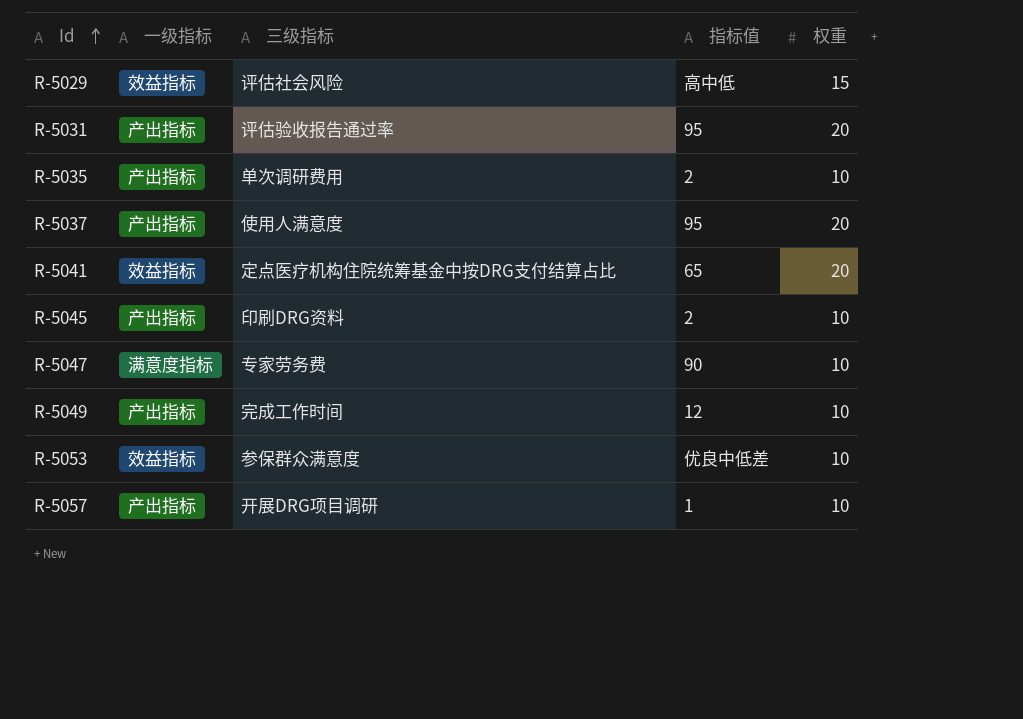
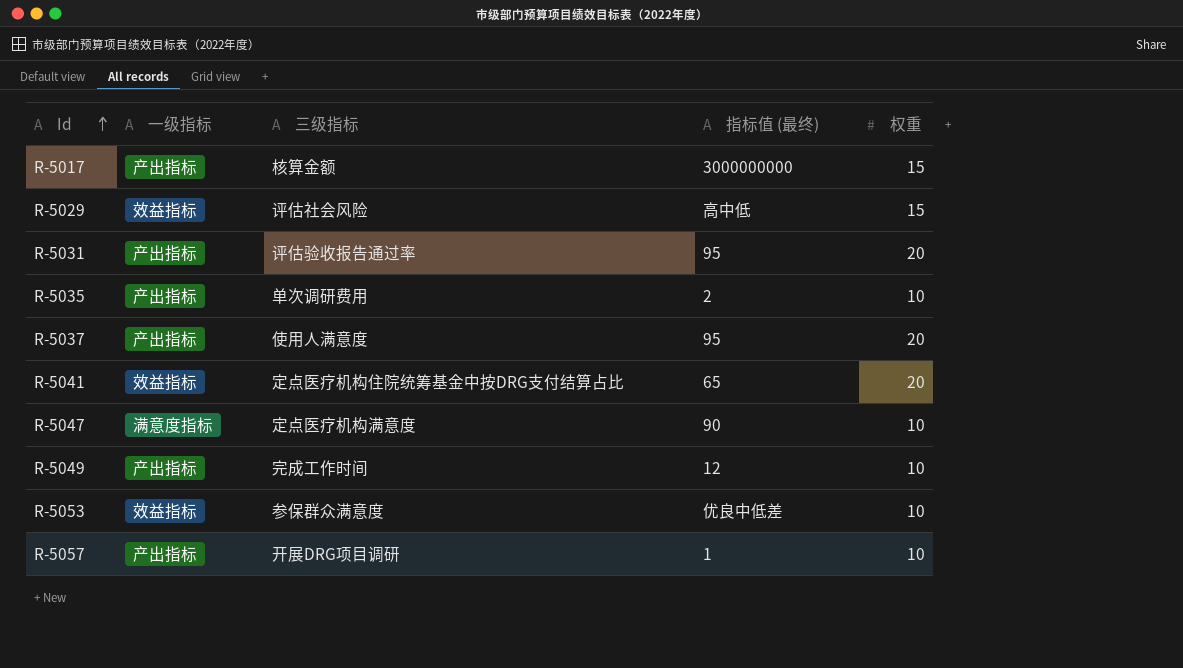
column name: 指标值 -> 指标值 (最终)
row R-5045: 产出指标 | 印刷DRG资料 | 2 | 10 -> none
row R-5017: none -> 产出指标 | 核算金额 | 3000000000 | 15
R-5047 | 三级指标: 专家劳务费 -> 定点医疗机构满意度

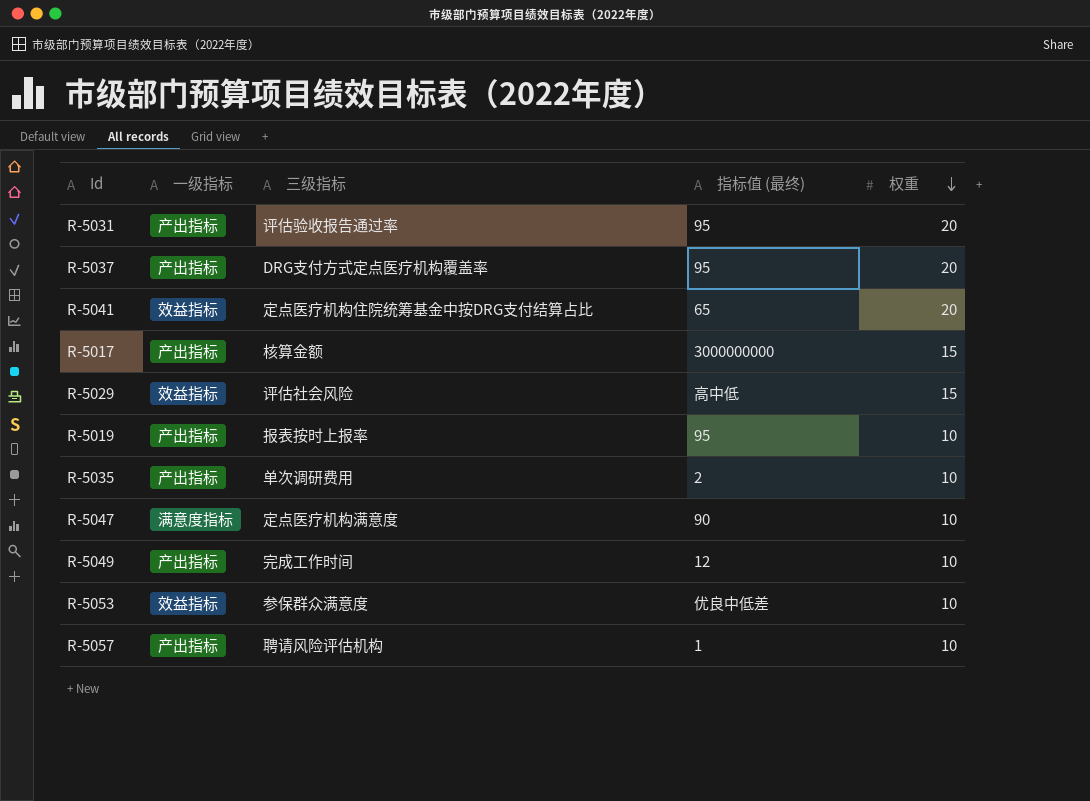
row order: Id ascending -> 权重 descending
R-5037 | 三级指标: 使用人满意度 -> DRG支付方式定点医疗机构覆盖率
row R-5019: none -> 产出指标 | 报表按时上报率 | 95 | 10
R-5057 | 三级指标: 开展DRG项目调研 -> 聘请风险评估机构

